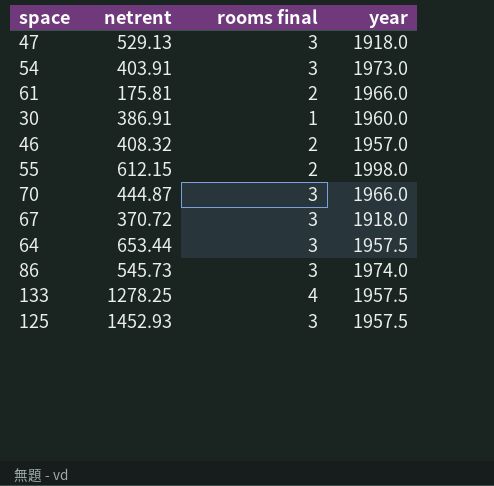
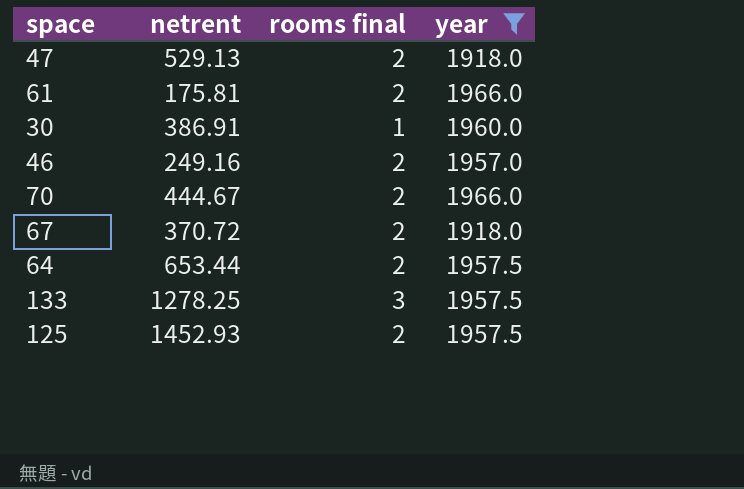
filter: none -> year <= 1966.0
47 | rooms final: 3 -> 2
46 | netrent: 408.32 -> 249.16
70 | netrent: 444.87 -> 444.67
70 | rooms final: 3 -> 2
67 | rooms final: 3 -> 2
64 | rooms final: 3 -> 2
133 | rooms final: 4 -> 3
125 | rooms final: 3 -> 2

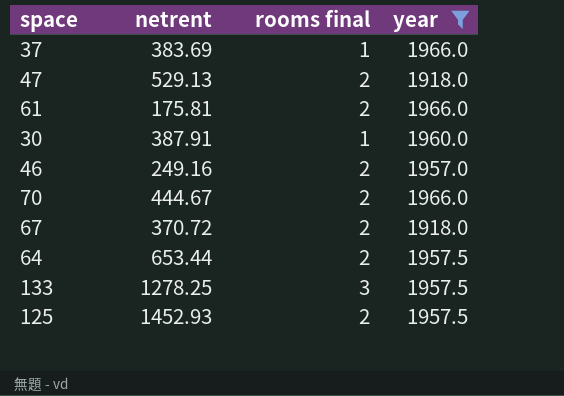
row 37: none -> 383.69 | 1 | 1966.0
30 | netrent: 386.91 -> 387.91

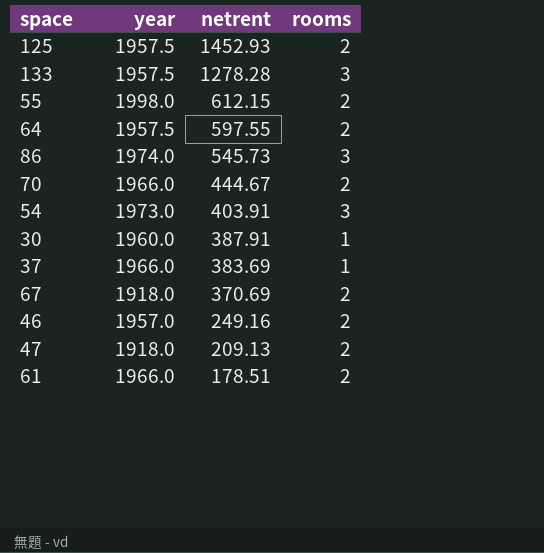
filter: year <= 1966.0 -> none
row order: none -> netrent descending
column year | position: 4 -> 2
column name: rooms final -> rooms
133 | netrent: 1278.25 -> 1278.28
64 | netrent: 653.44 -> 597.55
67 | netrent: 370.72 -> 370.69
47 | netrent: 529.13 -> 209.13
61 | netrent: 175.81 -> 178.51

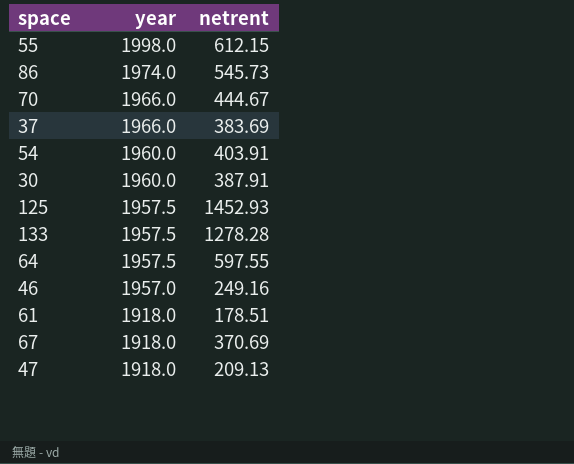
row order: netrent descending -> year descending
column rooms | position: 4 -> none
54 | year: 1973.0 -> 1960.0
61 | year: 1966.0 -> 1918.0

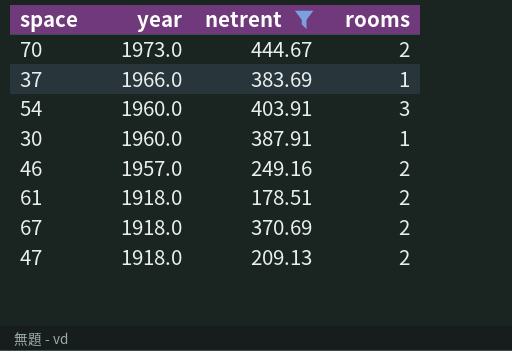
filter: none -> netrent <= 444.67
column rooms | position: none -> 4
70 | year: 1966.0 -> 1973.0

